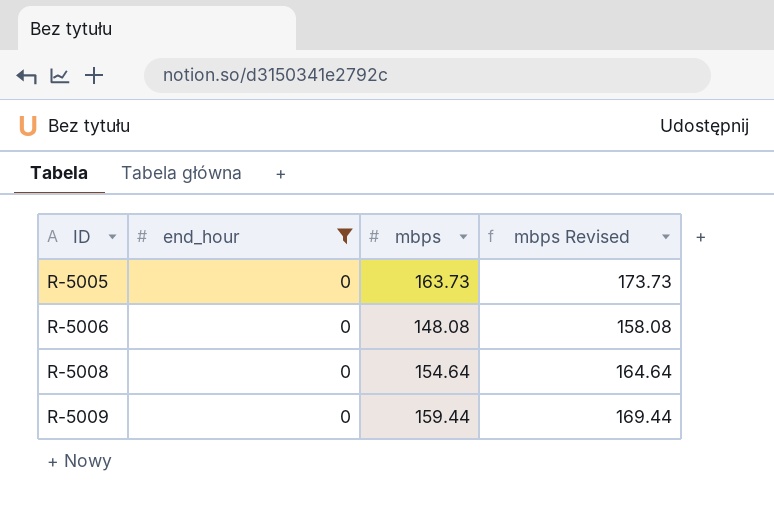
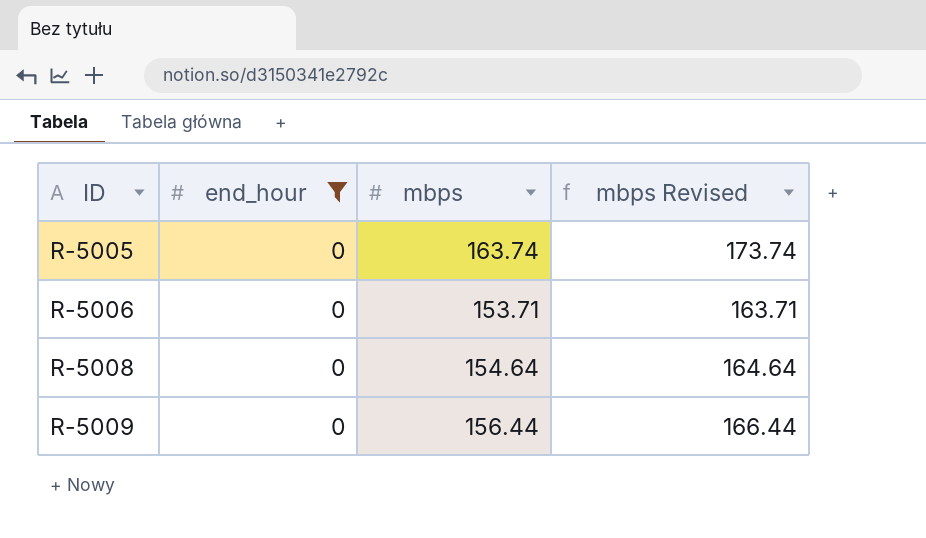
R-5005 | mbps: 163.73 -> 163.74
R-5005 | mbps Revised: 173.73 -> 173.74
R-5006 | mbps: 148.08 -> 153.71
R-5006 | mbps Revised: 158.08 -> 163.71
R-5009 | mbps: 159.44 -> 156.44
R-5009 | mbps Revised: 169.44 -> 166.44

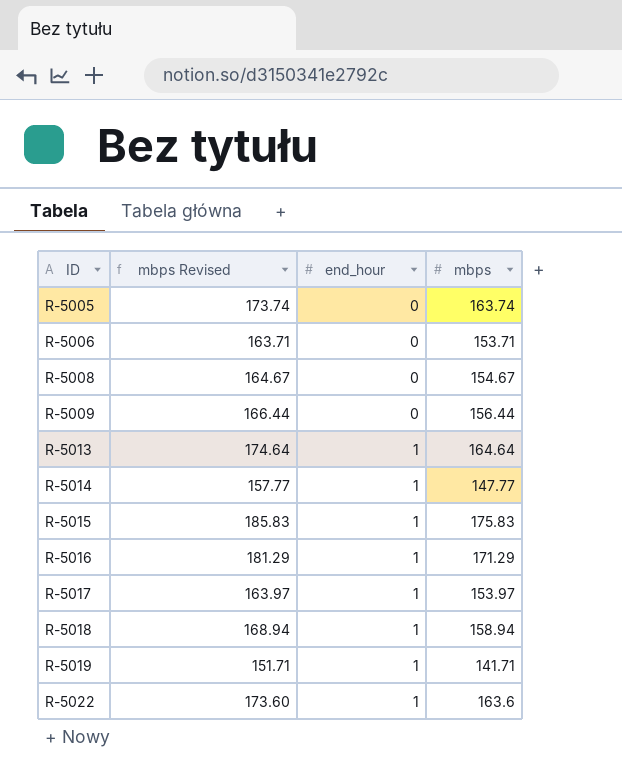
filter: end_hour = 0 -> none
column mbps Revised | position: 4 -> 2
R-5008 | mbps Revised: 164.64 -> 164.67
R-5008 | mbps: 154.64 -> 154.67

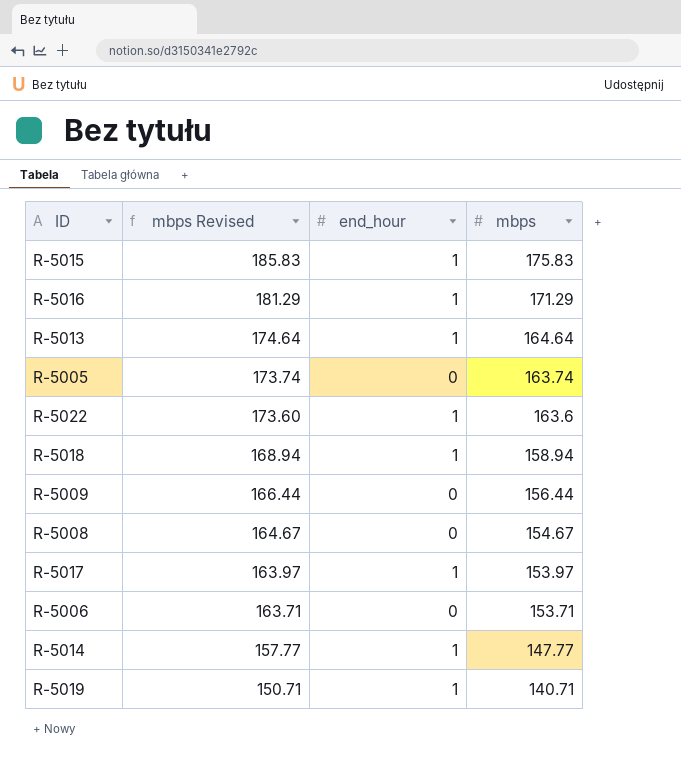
row order: ID ascending -> mbps Revised descending
R-5019 | mbps Revised: 151.71 -> 150.71
R-5019 | mbps: 141.71 -> 140.71

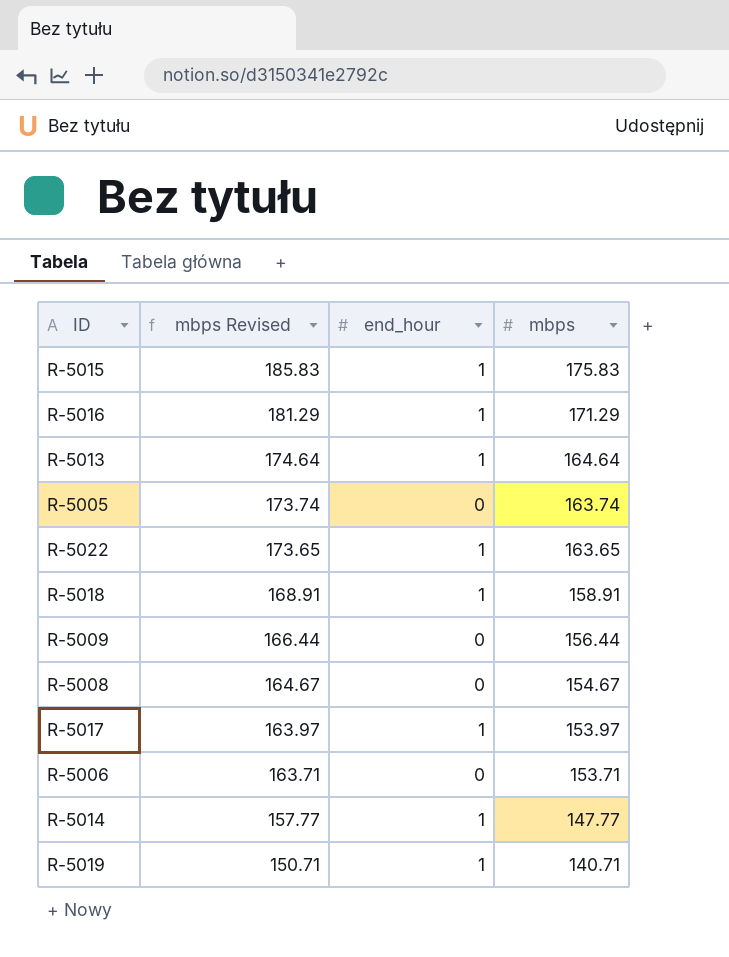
R-5022 | mbps Revised: 173.60 -> 173.65
R-5022 | mbps: 163.6 -> 163.65
R-5018 | mbps Revised: 168.94 -> 168.91
R-5018 | mbps: 158.94 -> 158.91

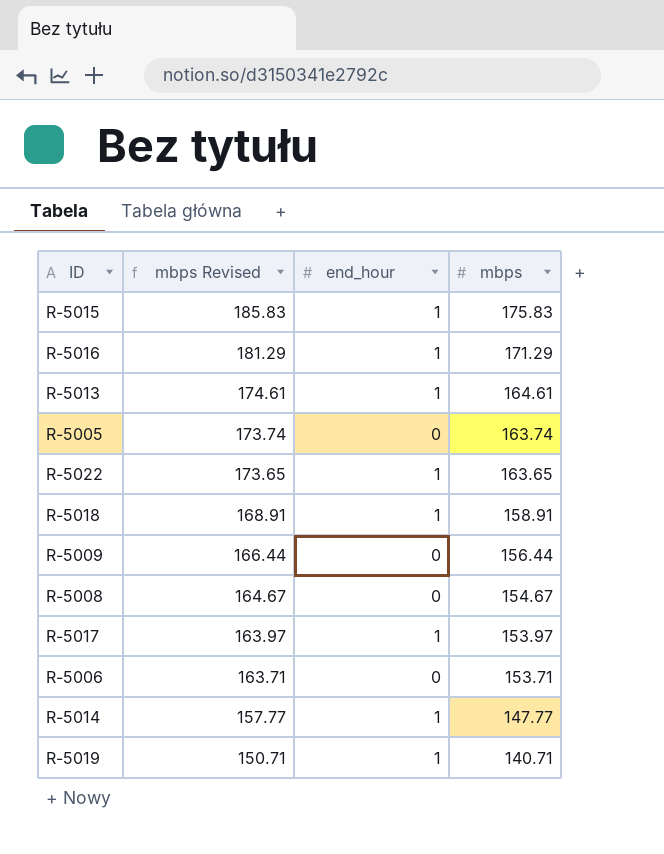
R-5013 | mbps Revised: 174.64 -> 174.61
R-5013 | mbps: 164.64 -> 164.61

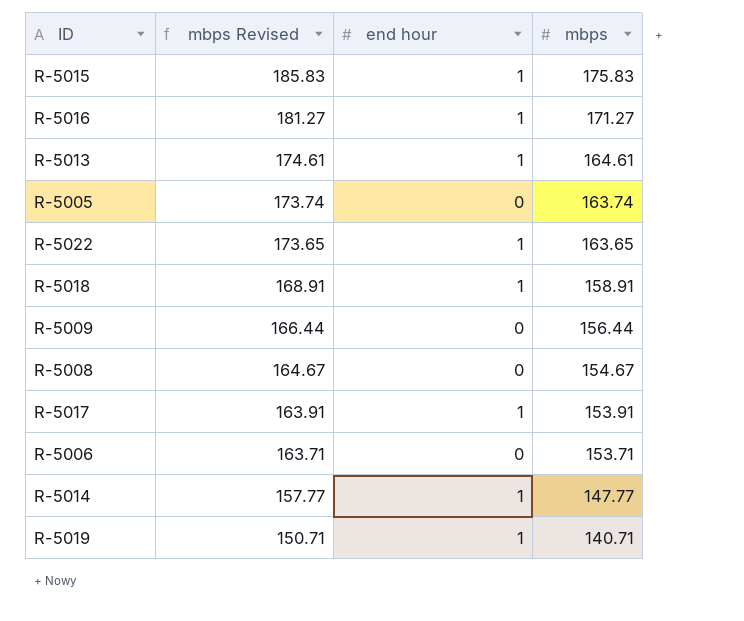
column name: end_hour -> end hour
R-5016 | mbps Revised: 181.29 -> 181.27
R-5016 | mbps: 171.29 -> 171.27
R-5017 | mbps Revised: 163.97 -> 163.91
R-5017 | mbps: 153.97 -> 153.91

